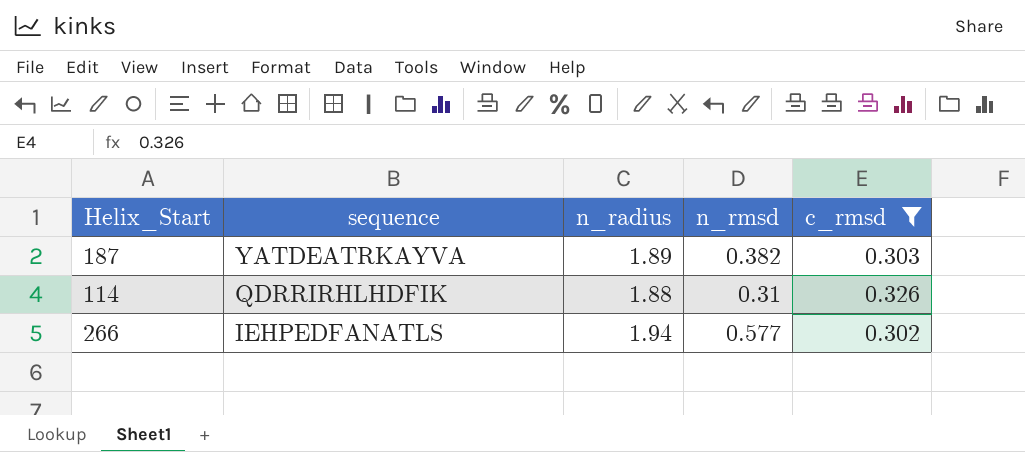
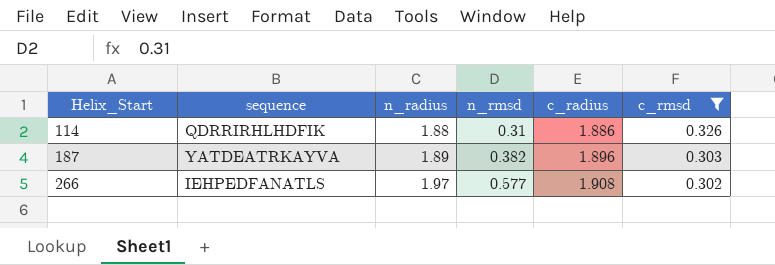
row order: sequence descending -> Helix_Start ascending
column c_radius | position: none -> 5
266 | n_radius: 1.94 -> 1.97

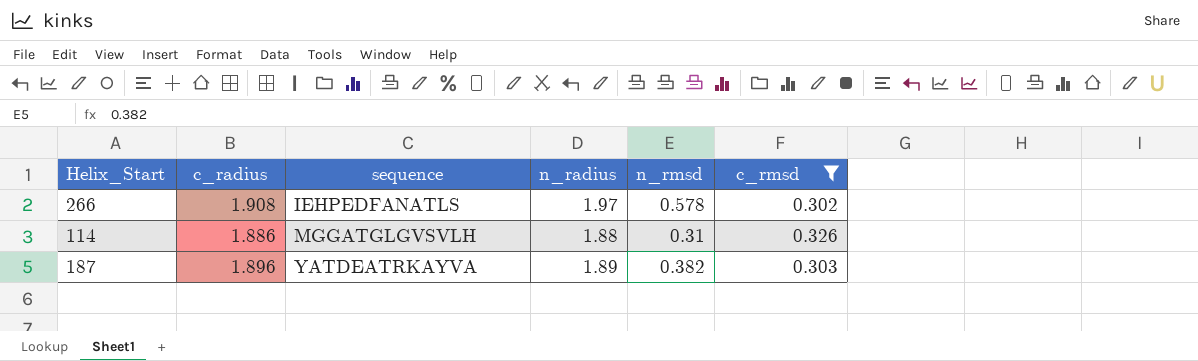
row order: Helix_Start ascending -> sequence ascending
column c_radius | position: 5 -> 2
266 | n_rmsd: 0.577 -> 0.578
114 | sequence: QDRRIRHLHDFIK -> MGGATGLGVSVLH

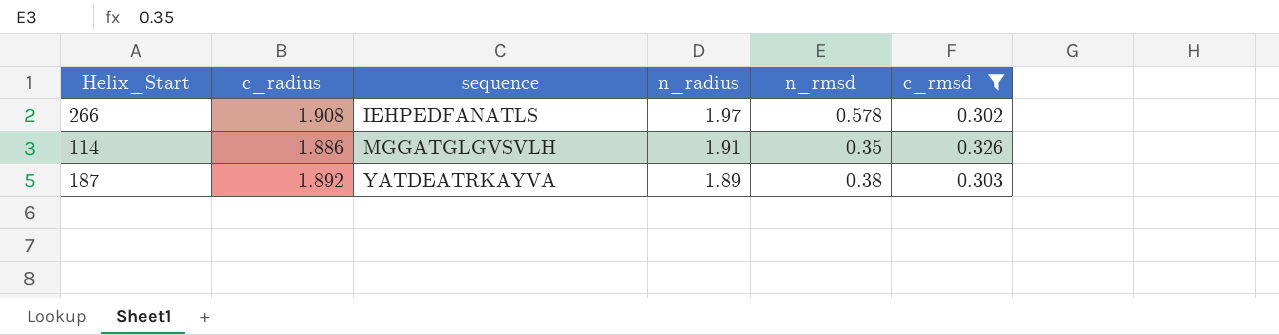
114 | n_radius: 1.88 -> 1.91
114 | n_rmsd: 0.31 -> 0.35
187 | c_radius: 1.896 -> 1.892
187 | n_rmsd: 0.382 -> 0.38

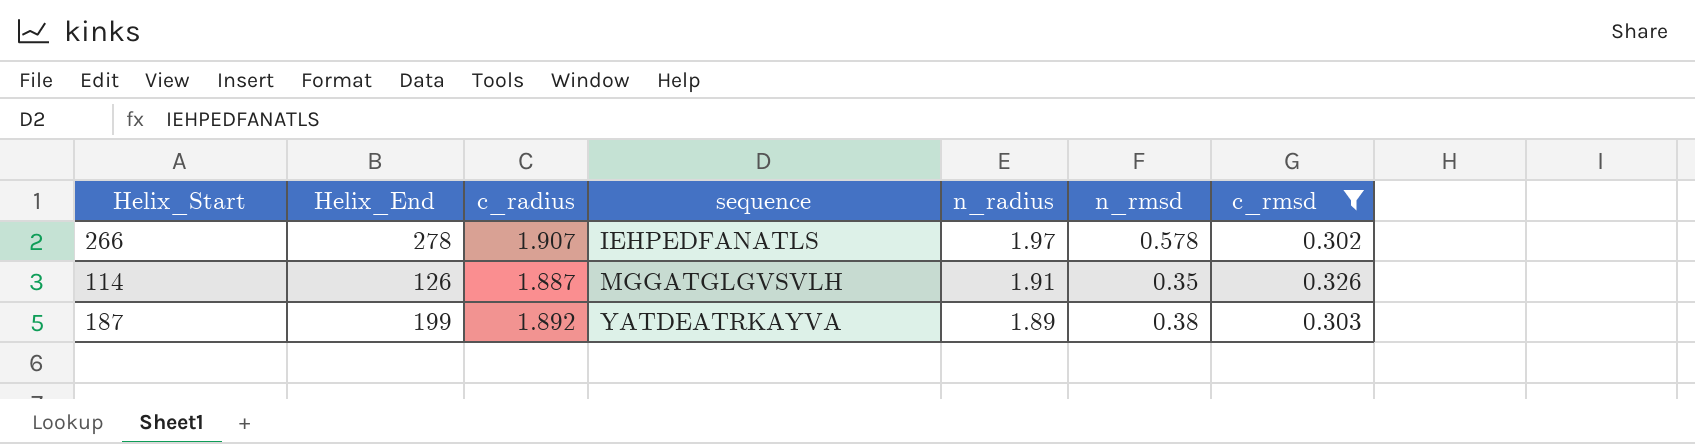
column Helix_End | position: none -> 2
266 | c_radius: 1.908 -> 1.907
114 | c_radius: 1.886 -> 1.887

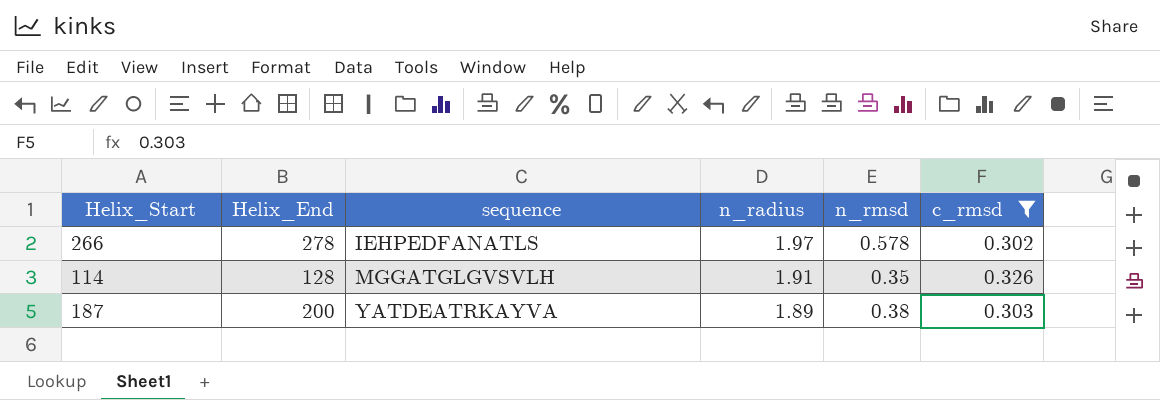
column c_radius | position: 3 -> none
114 | Helix_End: 126 -> 128
187 | Helix_End: 199 -> 200

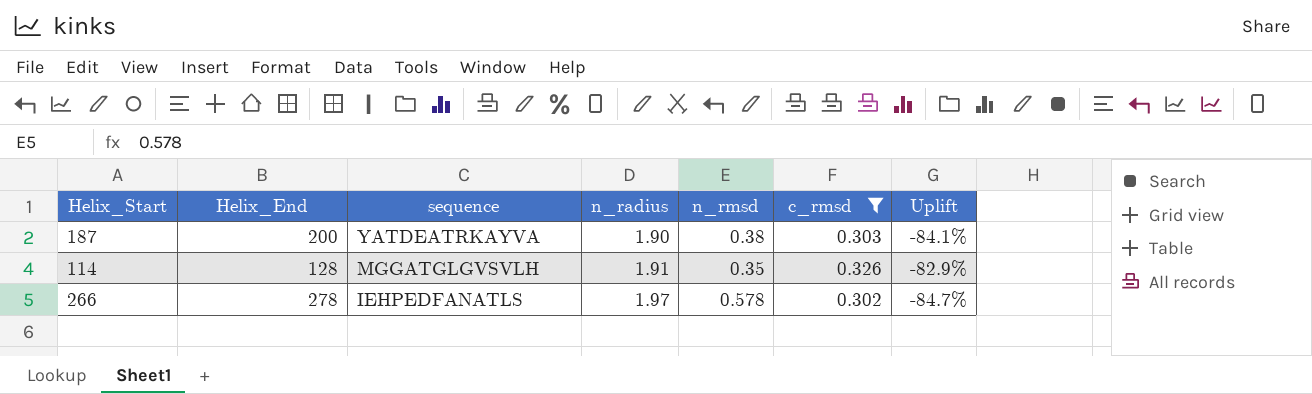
row order: sequence ascending -> sequence descending
column Uplift | formula: none -> ([c_rmsd] - [n_radius]) / [n_radius]
187 | n_radius: 1.89 -> 1.90

